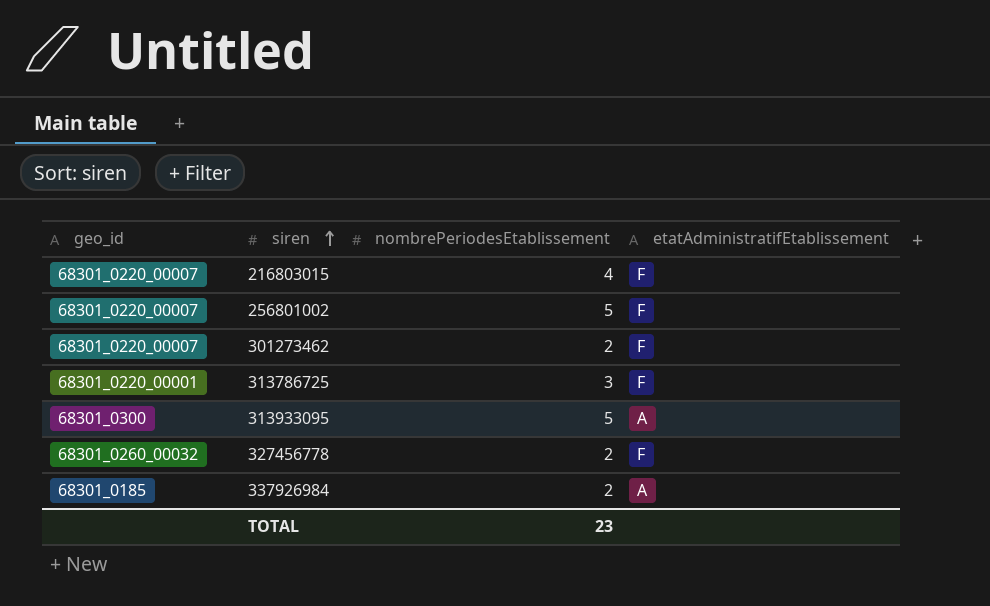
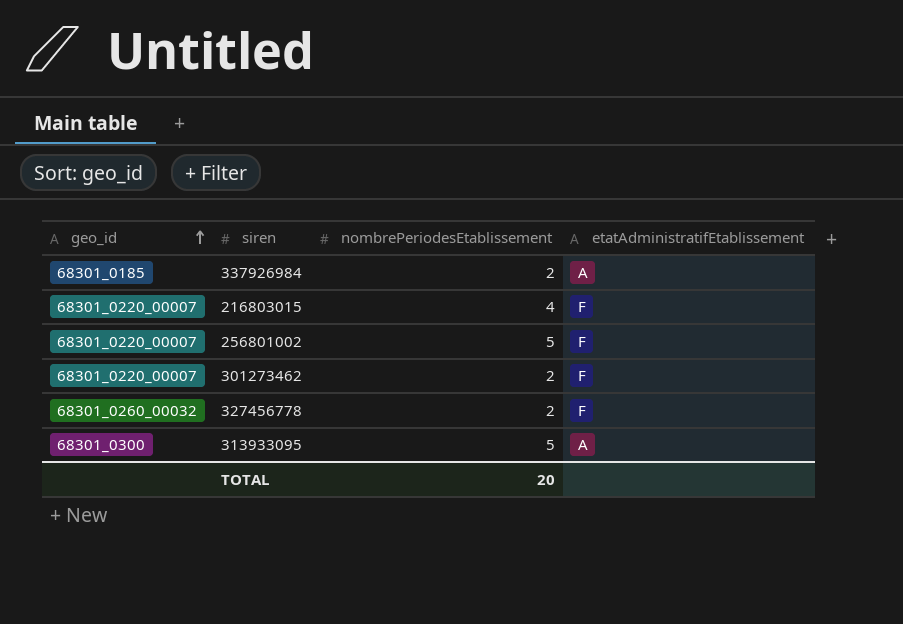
row order: siren ascending -> geo_id ascending
row 313786725: 68301_0220_00001 | 3 | F -> none
TOTAL | nombrePeriodesEtablissement: 23 -> 20

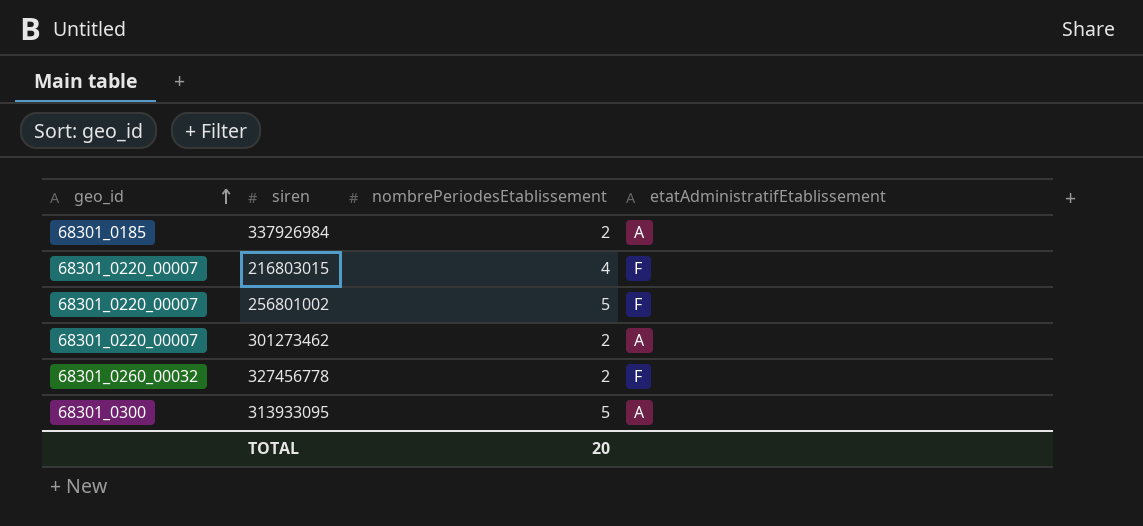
301273462 | etatAdministratifEtablissement: F -> A

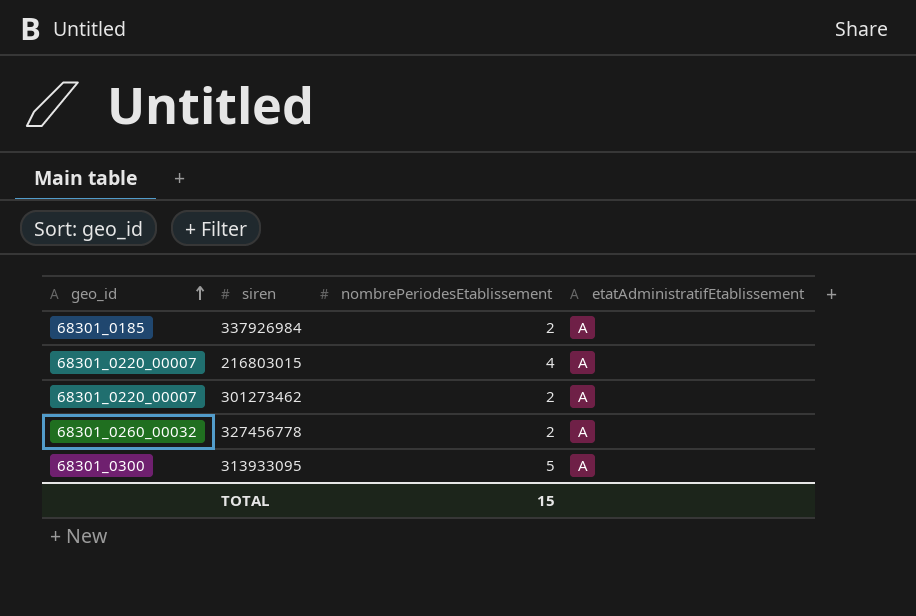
row 256801002: 68301_0220_00007 | 5 | F -> none
216803015 | etatAdministratifEtablissement: F -> A
327456778 | etatAdministratifEtablissement: F -> A
TOTAL | nombrePeriodesEtablissement: 20 -> 15

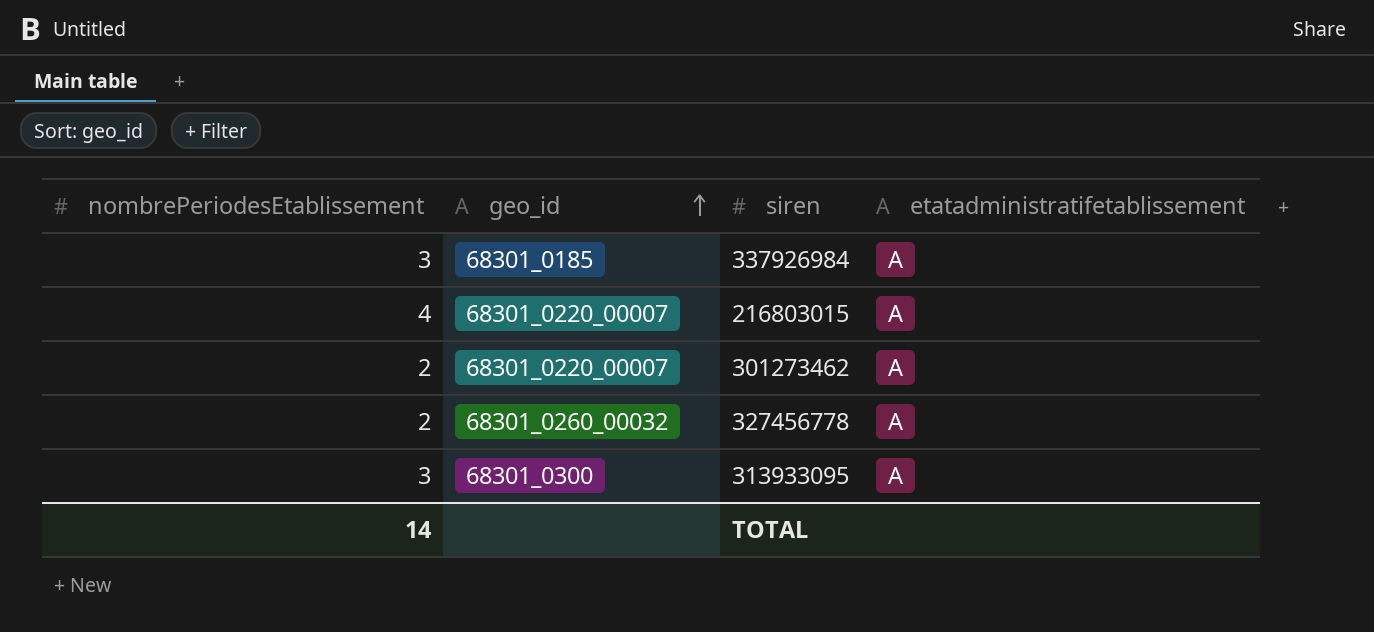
column nombrePeriodesEtablissement | position: 3 -> 1
column name: etatAdministratifEtablissement -> etatadministratifetablissement
337926984 | nombrePeriodesEtablissement: 2 -> 3
313933095 | nombrePeriodesEtablissement: 5 -> 3
TOTAL | nombrePeriodesEtablissement: 15 -> 14

